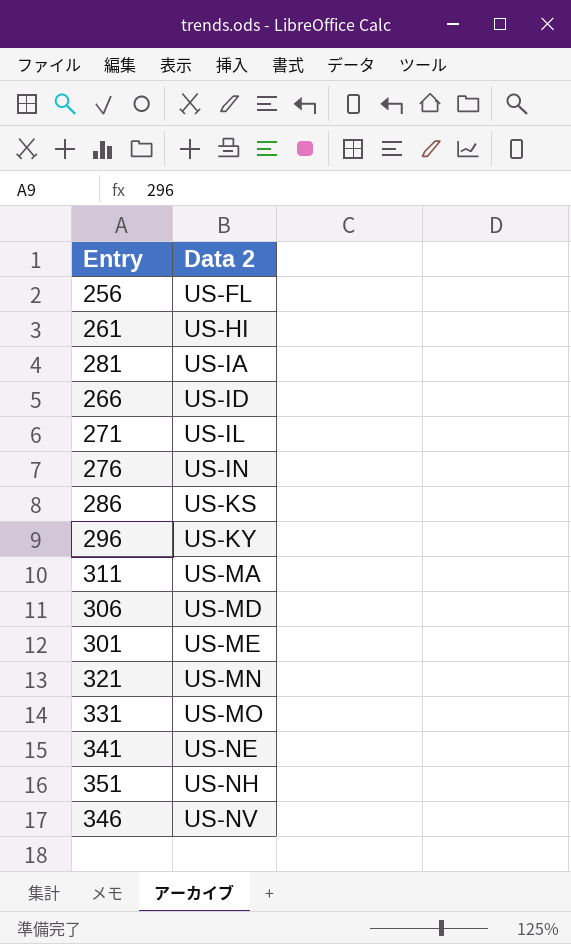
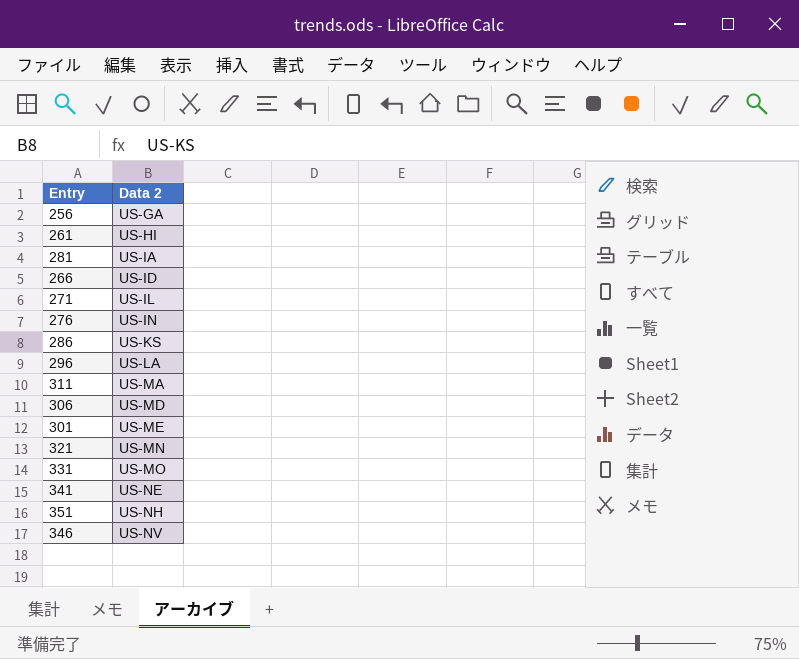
256 | Data 2: US-FL -> US-GA
296 | Data 2: US-KY -> US-LA

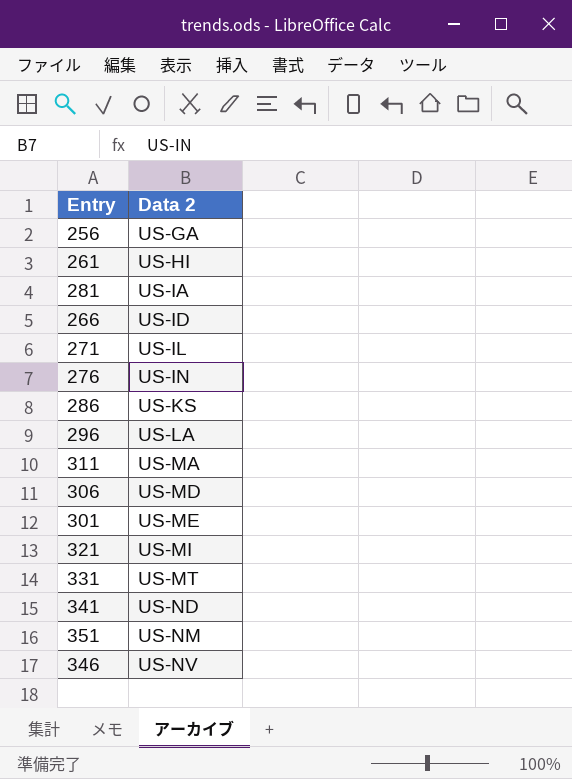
321 | Data 2: US-MN -> US-MI
331 | Data 2: US-MO -> US-MT
341 | Data 2: US-NE -> US-ND
351 | Data 2: US-NH -> US-NM

